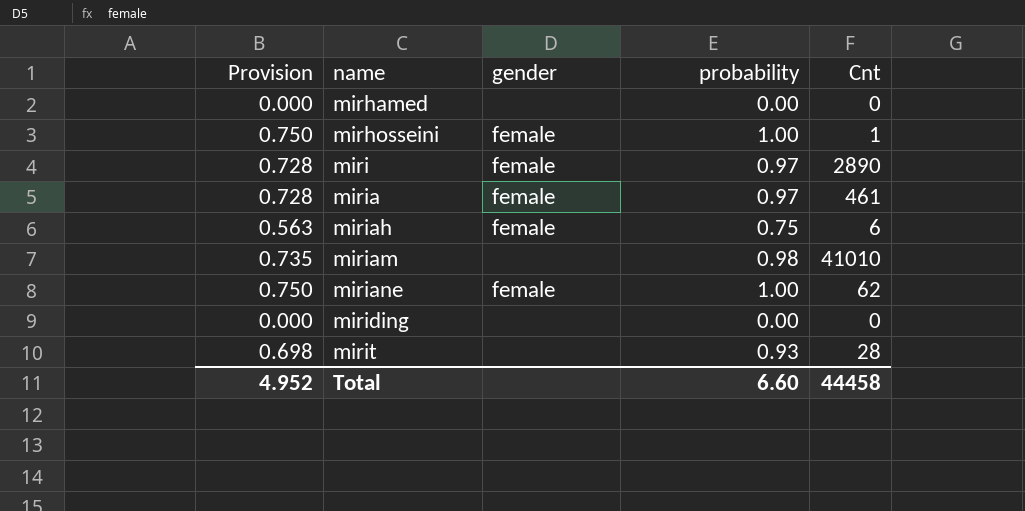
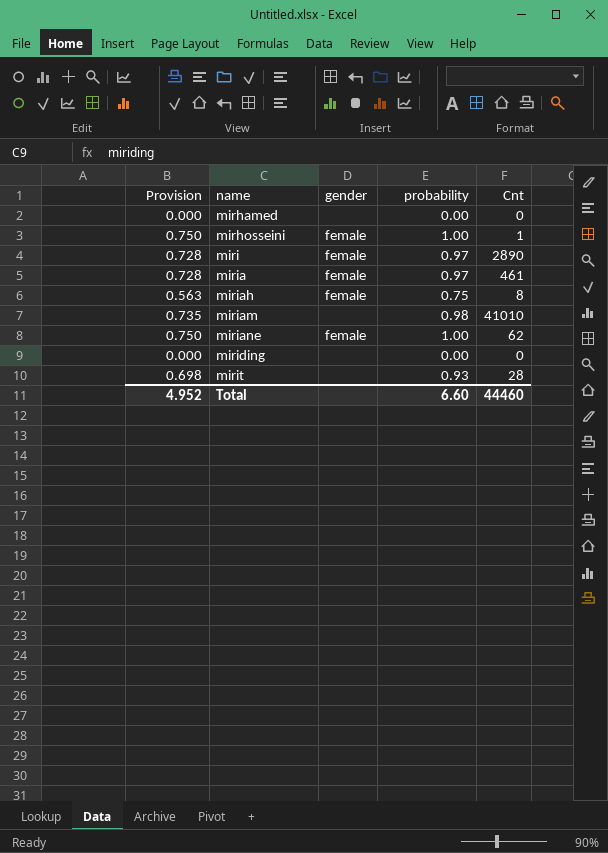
miriah | Cnt: 6 -> 8
Total | Cnt: 44458 -> 44460

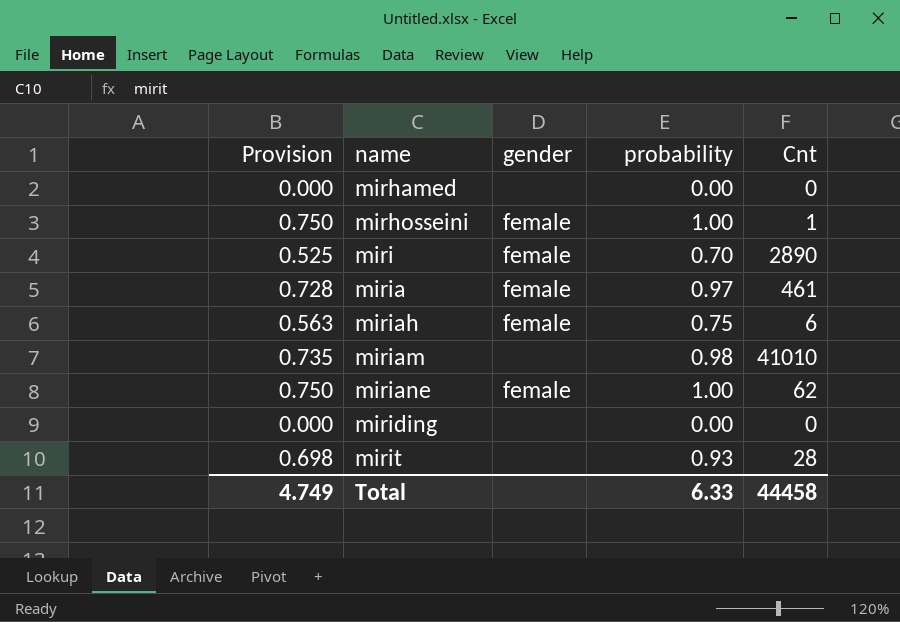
miri | Provision: 0.728 -> 0.525
miri | probability: 0.97 -> 0.70
miriah | Cnt: 8 -> 6
Total | Provision: 4.952 -> 4.749
Total | probability: 6.60 -> 6.33
Total | Cnt: 44460 -> 44458

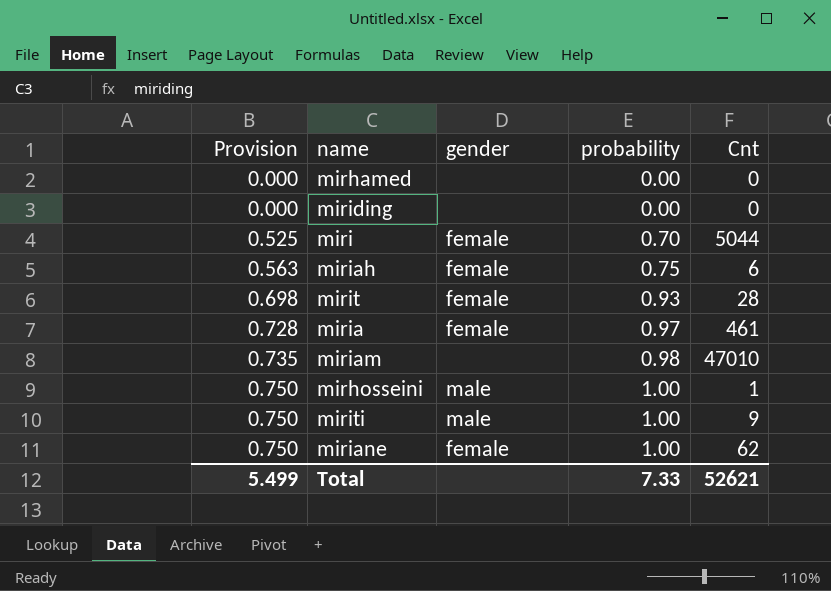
row order: name ascending -> Provision ascending
miri | Cnt: 2890 -> 5044
mirit | gender: none -> female
miriam | Cnt: 41010 -> 47010
mirhosseini | gender: female -> male
row miriti: none -> 0.750 | male | 1.00 | 9
Total | Provision: 4.749 -> 5.499
Total | probability: 6.33 -> 7.33
Total | Cnt: 44458 -> 52621

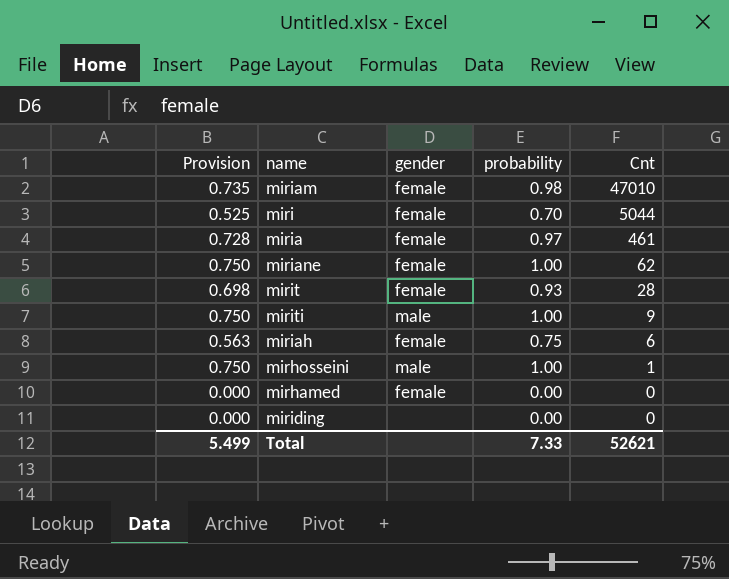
row order: Provision ascending -> Cnt descending
miriam | gender: none -> female
mirhamed | gender: none -> female

